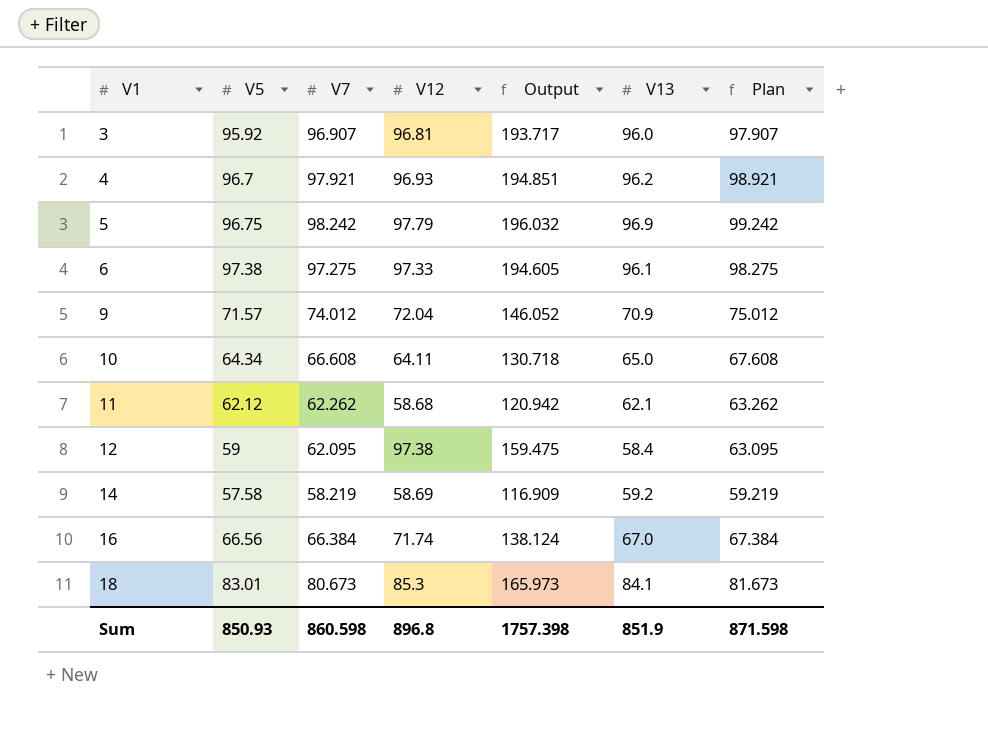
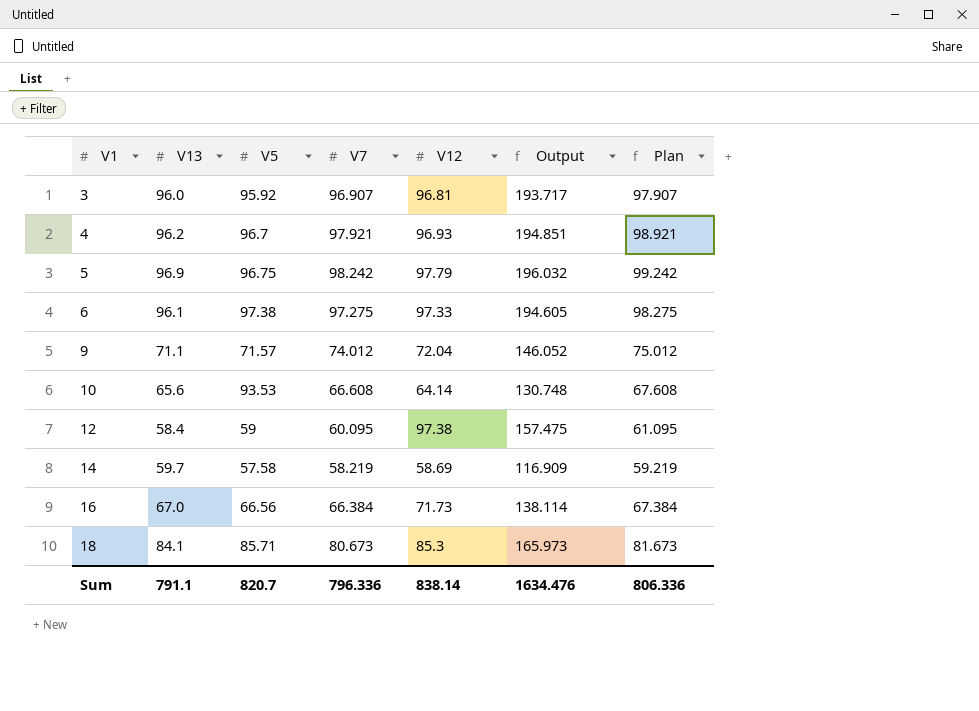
column V13 | position: 6 -> 2
row 11: 62.12 | 62.262 | 58.68 | 120.942 | 62.1 | 63.262 -> none
9 | V13: 70.9 -> 71.1
10 | V13: 65.0 -> 65.6
10 | V5: 64.34 -> 93.53
10 | V12: 64.11 -> 64.14
10 | Output: 130.718 -> 130.748
12 | V7: 62.095 -> 60.095
12 | Output: 159.475 -> 157.475
12 | Plan: 63.095 -> 61.095
14 | V13: 59.2 -> 59.7
16 | V12: 71.74 -> 71.73
16 | Output: 138.124 -> 138.114
18 | V5: 83.01 -> 85.71
Sum | V13: 851.9 -> 791.1
Sum | V5: 850.93 -> 820.7
Sum | V7: 860.598 -> 796.336
Sum | V12: 896.8 -> 838.14
Sum | Output: 1757.398 -> 1634.476
Sum | Plan: 871.598 -> 806.336

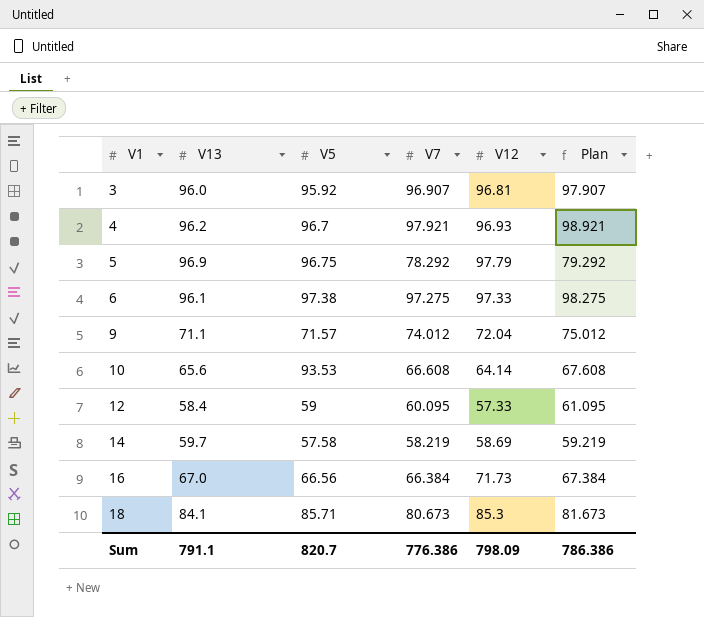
column Output | formula: [V7] + [V12] -> none
5 | V7: 98.242 -> 78.292
5 | Plan: 99.242 -> 79.292
12 | V12: 97.38 -> 57.33
Sum | V7: 796.336 -> 776.386
Sum | V12: 838.14 -> 798.09
Sum | Plan: 806.336 -> 786.386

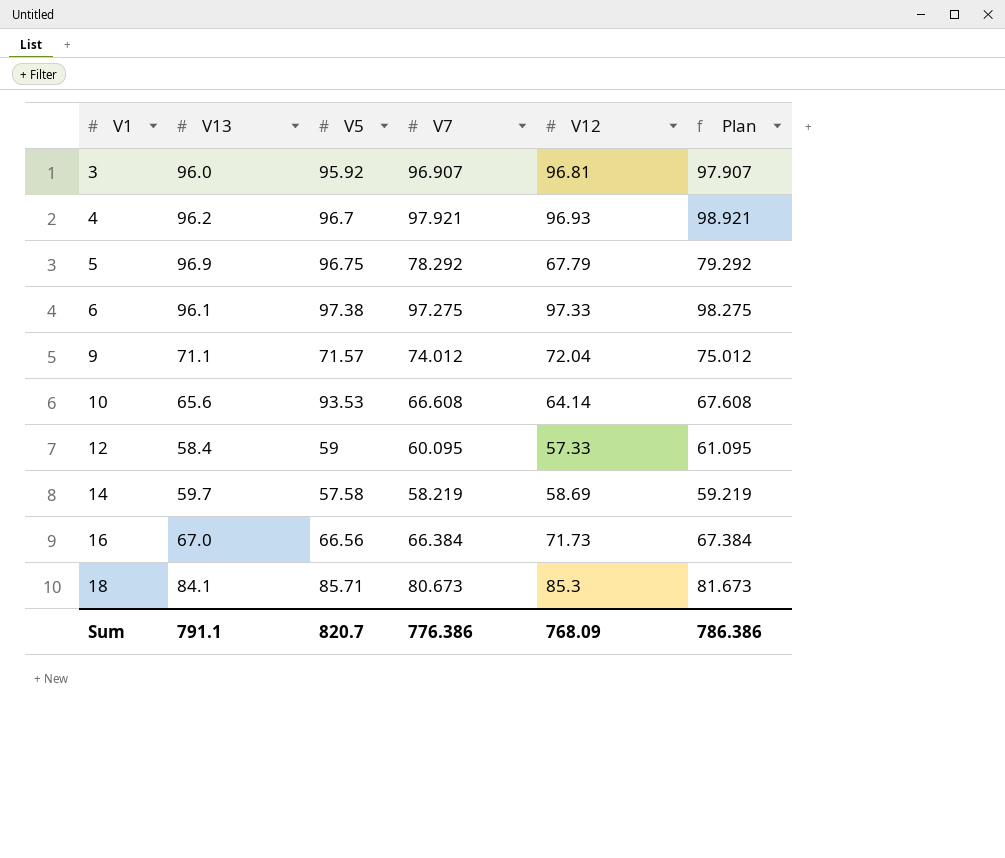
5 | V12: 97.79 -> 67.79
Sum | V12: 798.09 -> 768.09

